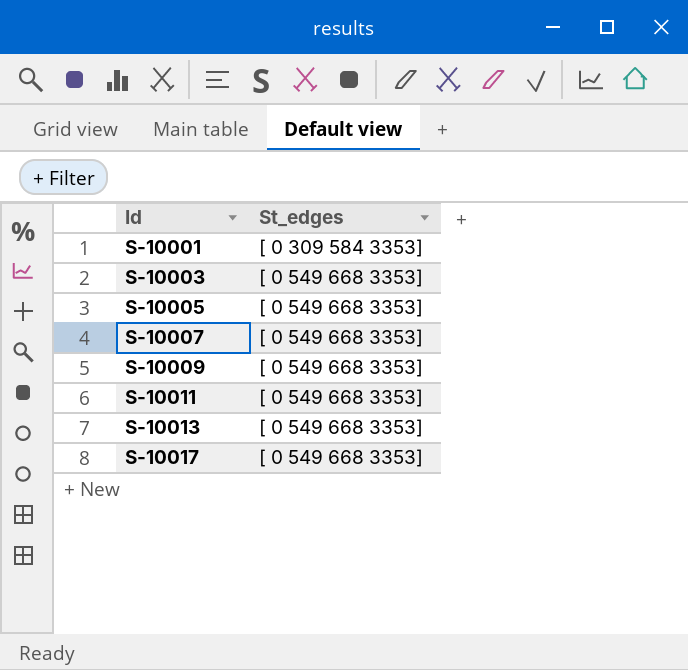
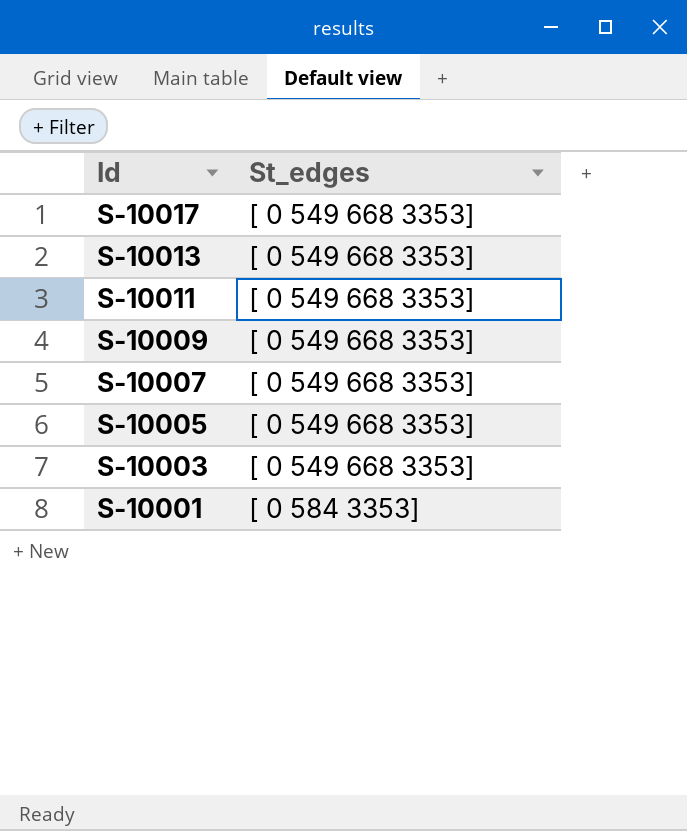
row order: Id ascending -> Id descending
S-10001 | St_edges: [ 0 309 584 3353] -> [ 0 584 3353]

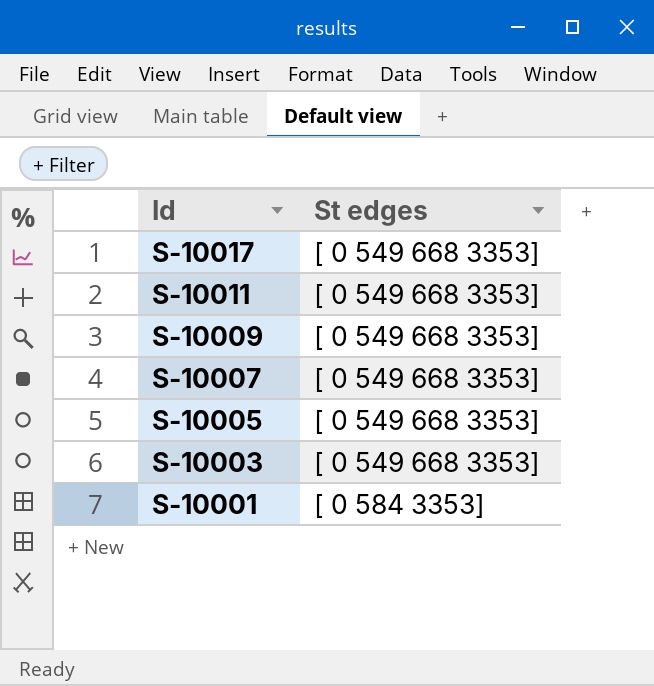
column name: St_edges -> St edges
row S-10013: [ 0 549 668 3353] -> none

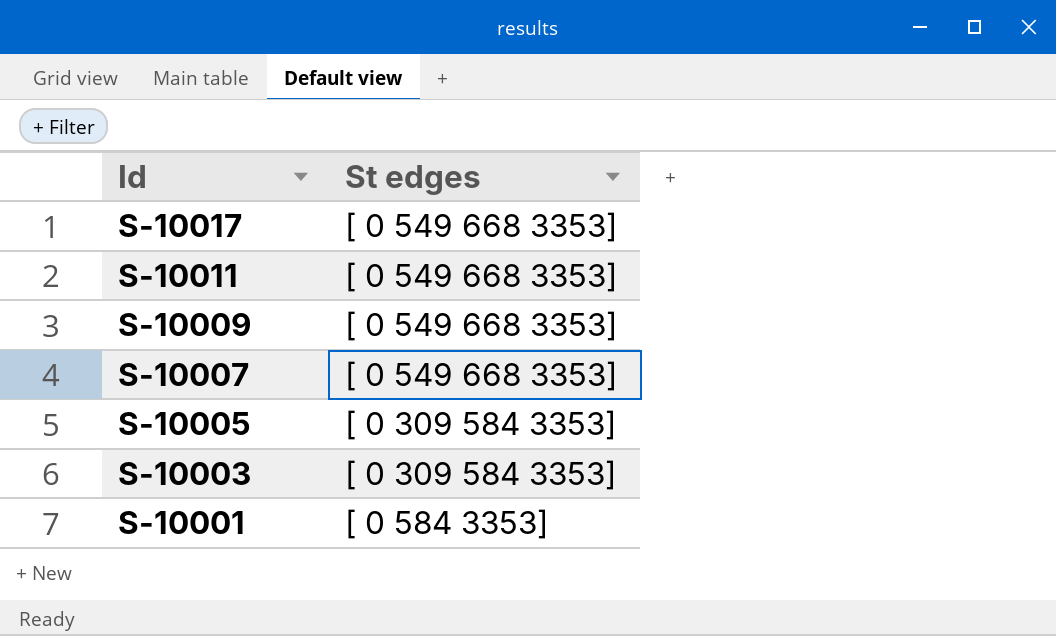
S-10005 | St edges: [ 0 549 668 3353] -> [ 0 309 584 3353]
S-10003 | St edges: [ 0 549 668 3353] -> [ 0 309 584 3353]

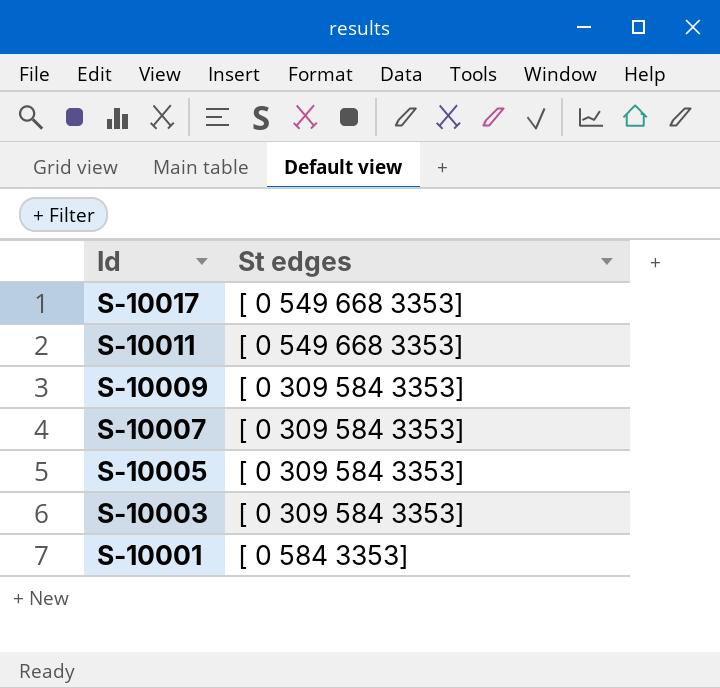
S-10009 | St edges: [ 0 549 668 3353] -> [ 0 309 584 3353]
S-10007 | St edges: [ 0 549 668 3353] -> [ 0 309 584 3353]

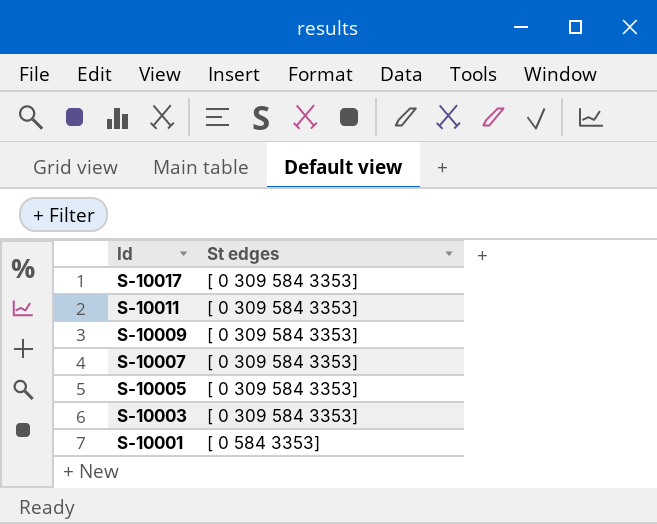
S-10017 | St edges: [ 0 549 668 3353] -> [ 0 309 584 3353]
S-10011 | St edges: [ 0 549 668 3353] -> [ 0 309 584 3353]

